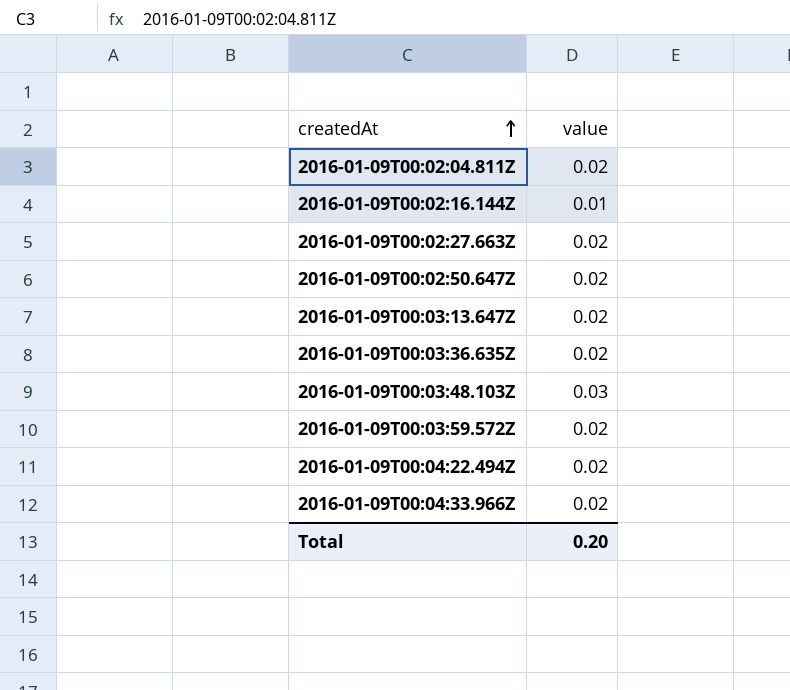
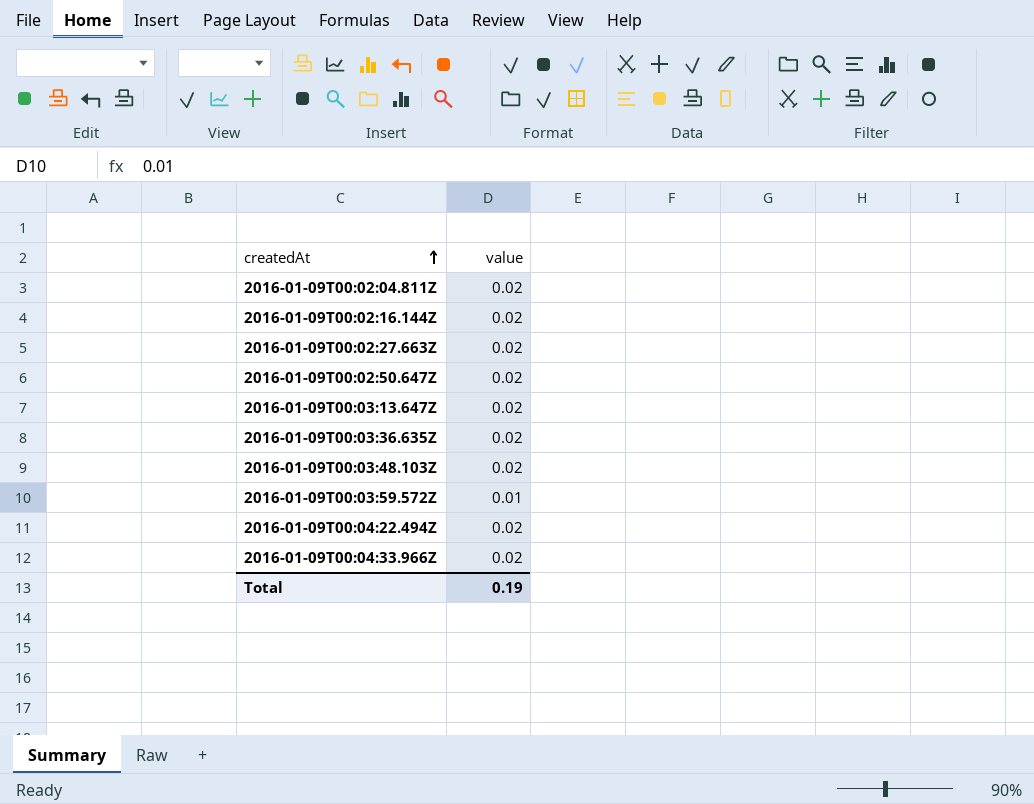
2016-01-09T00:02:16.144Z | value: 0.01 -> 0.02
2016-01-09T00:03:48.103Z | value: 0.03 -> 0.02
2016-01-09T00:03:59.572Z | value: 0.02 -> 0.01
Total | value: 0.20 -> 0.19

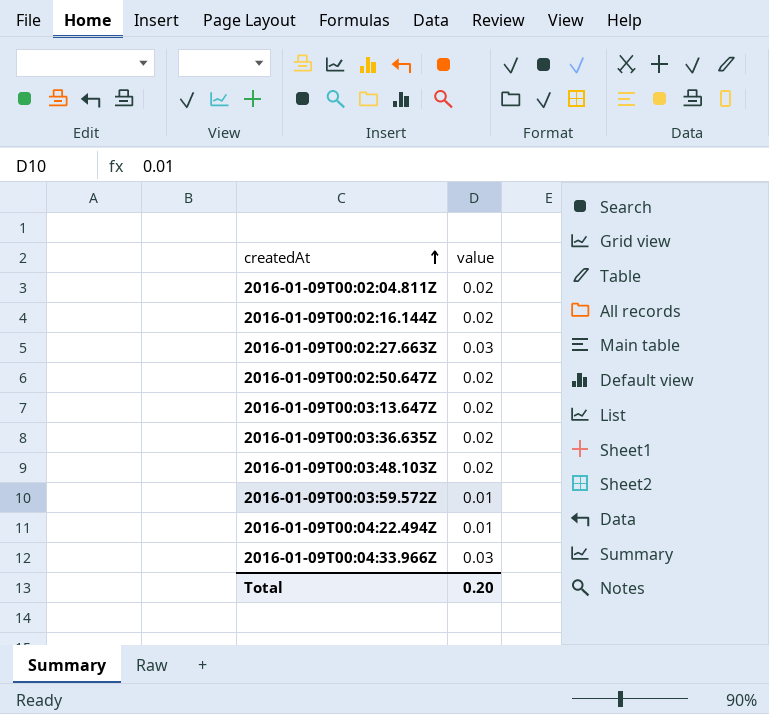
2016-01-09T00:02:27.663Z | value: 0.02 -> 0.03
2016-01-09T00:04:22.494Z | value: 0.02 -> 0.01
2016-01-09T00:04:33.966Z | value: 0.02 -> 0.03
Total | value: 0.19 -> 0.20

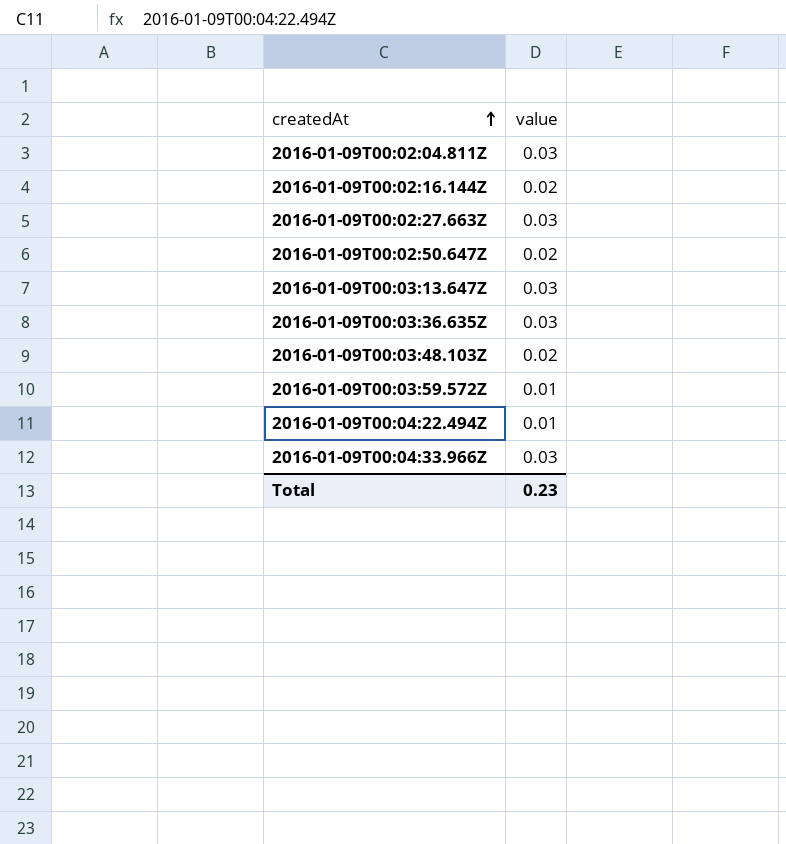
2016-01-09T00:02:04.811Z | value: 0.02 -> 0.03
2016-01-09T00:03:13.647Z | value: 0.02 -> 0.03
2016-01-09T00:03:36.635Z | value: 0.02 -> 0.03
Total | value: 0.20 -> 0.23

